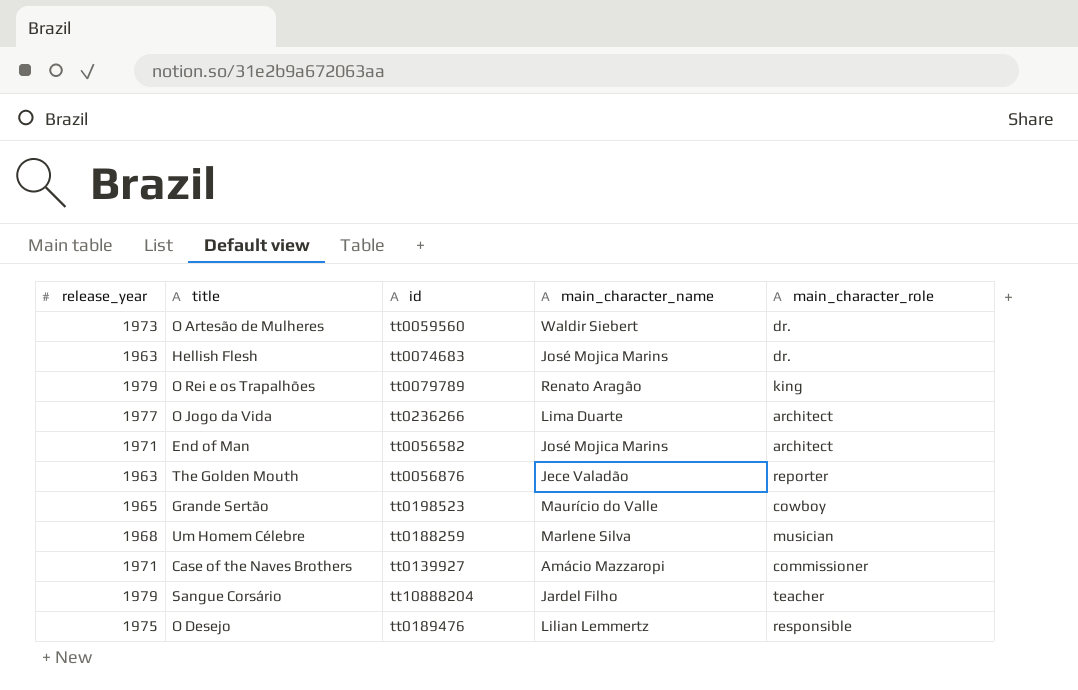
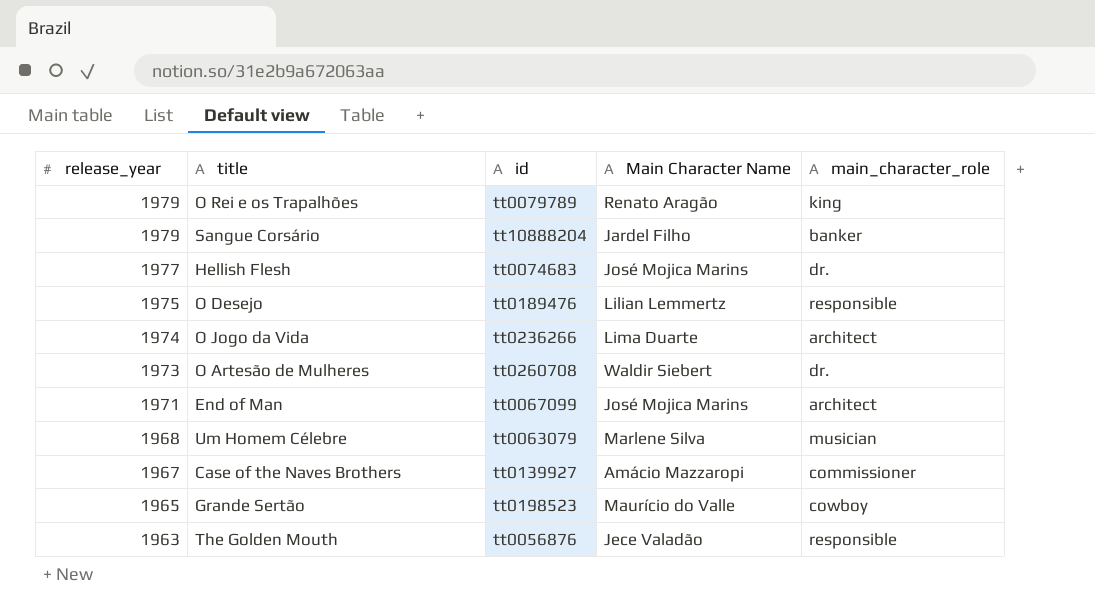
row order: none -> release_year descending
column name: main_character_name -> Main Character Name
Sangue Corsário | main_character_role: teacher -> banker
Hellish Flesh | release_year: 1963 -> 1977
O Jogo da Vida | release_year: 1977 -> 1974
O Artesão de Mulheres | id: tt0059560 -> tt0260708
End of Man | id: tt0056582 -> tt0067099
Um Homem Célebre | id: tt0188259 -> tt0063079
Case of the Naves Brothers | release_year: 1971 -> 1967
The Golden Mouth | main_character_role: reporter -> responsible

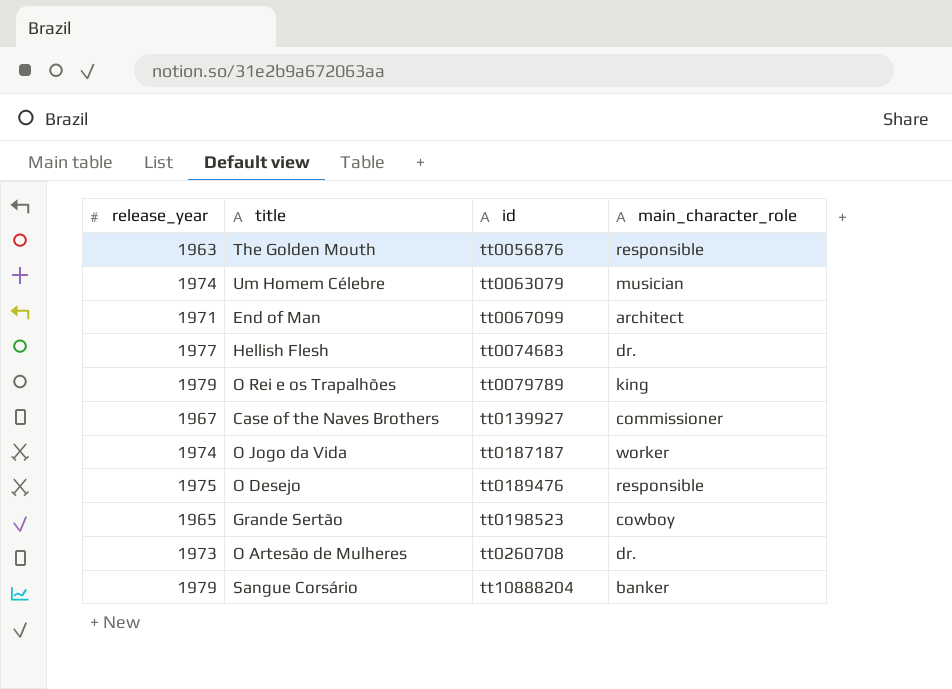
row order: release_year descending -> id ascending
column Main Character Name | position: 4 -> none
Um Homem Célebre | release_year: 1968 -> 1974
O Jogo da Vida | id: tt0236266 -> tt0187187
O Jogo da Vida | main_character_role: architect -> worker

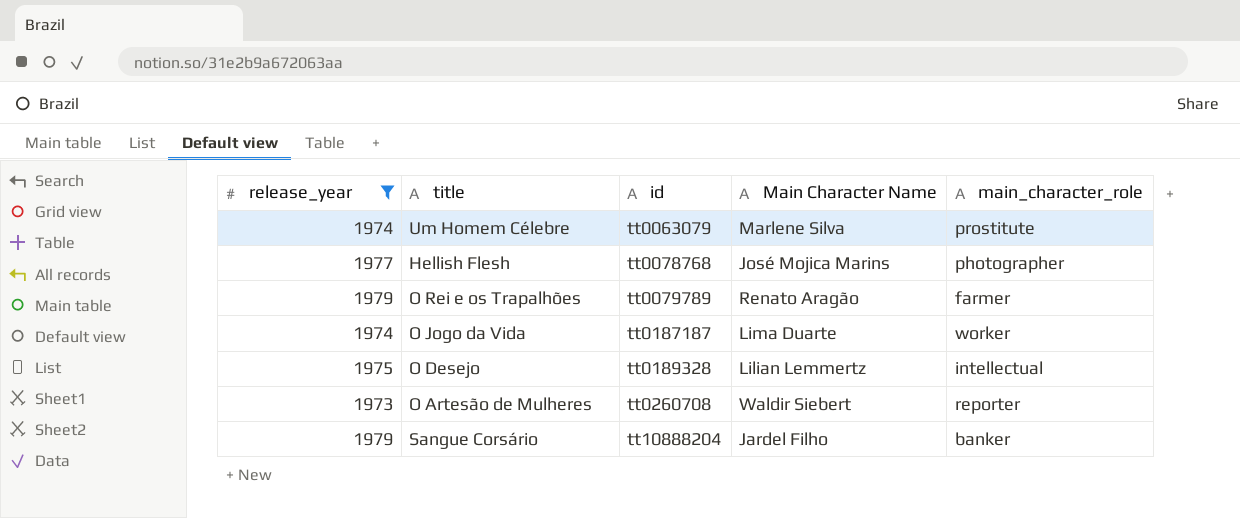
filter: none -> release_year >= 1973
column Main Character Name | position: none -> 4
Um Homem Célebre | main_character_role: musician -> prostitute
Hellish Flesh | id: tt0074683 -> tt0078768
Hellish Flesh | main_character_role: dr. -> photographer
O Rei e os Trapalhões | main_character_role: king -> farmer
O Desejo | id: tt0189476 -> tt0189328
O Desejo | main_character_role: responsible -> intellectual
O Artesão de Mulheres | main_character_role: dr. -> reporter

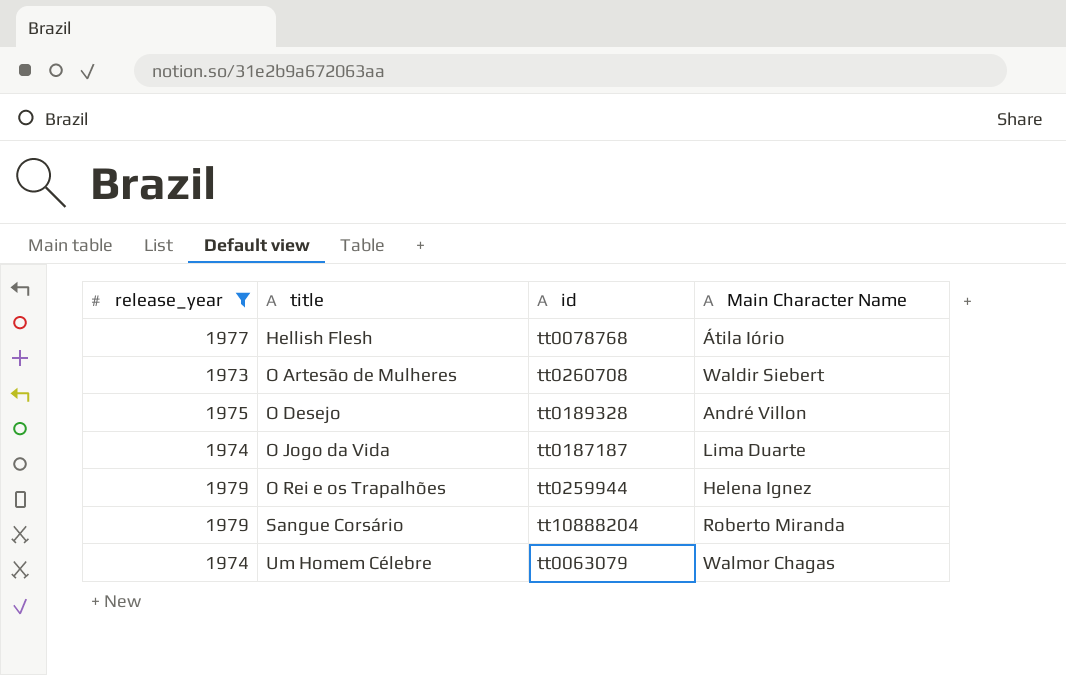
row order: id ascending -> title ascending
column main_character_role | position: 5 -> none
Hellish Flesh | Main Character Name: José Mojica Marins -> Átila Iório
O Desejo | Main Character Name: Lilian Lemmertz -> André Villon
O Rei e os Trapalhões | id: tt0079789 -> tt0259944
O Rei e os Trapalhões | Main Character Name: Renato Aragão -> Helena Ignez
Sangue Corsário | Main Character Name: Jardel Filho -> Roberto Miranda
Um Homem Célebre | Main Character Name: Marlene Silva -> Walmor Chagas

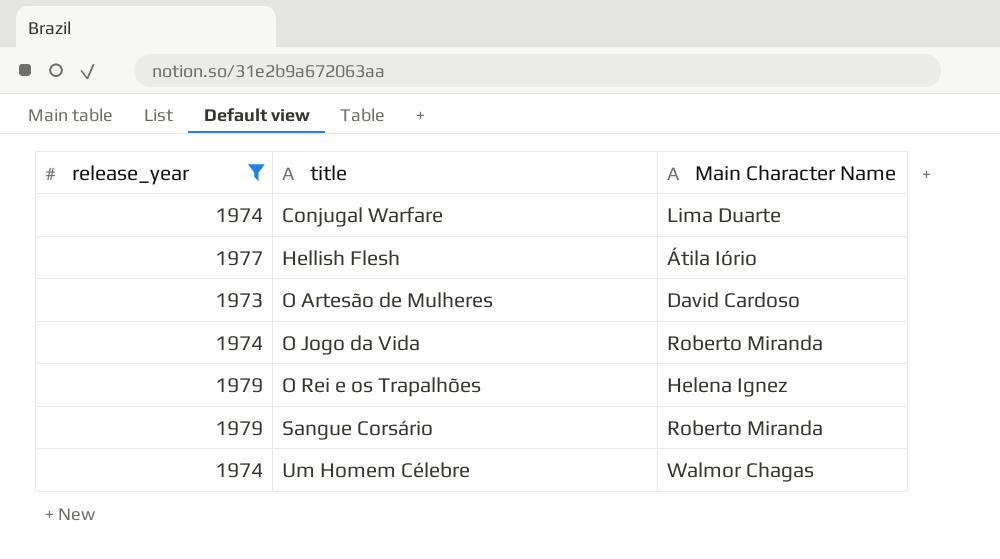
column id | position: 3 -> none
row O Desejo: 1975 | tt0189328 | André Villon -> none
row Conjugal Warfare: none -> 1974 | Lima Duarte
O Artesão de Mulheres | Main Character Name: Waldir Siebert -> David Cardoso
O Jogo da Vida | Main Character Name: Lima Duarte -> Roberto Miranda

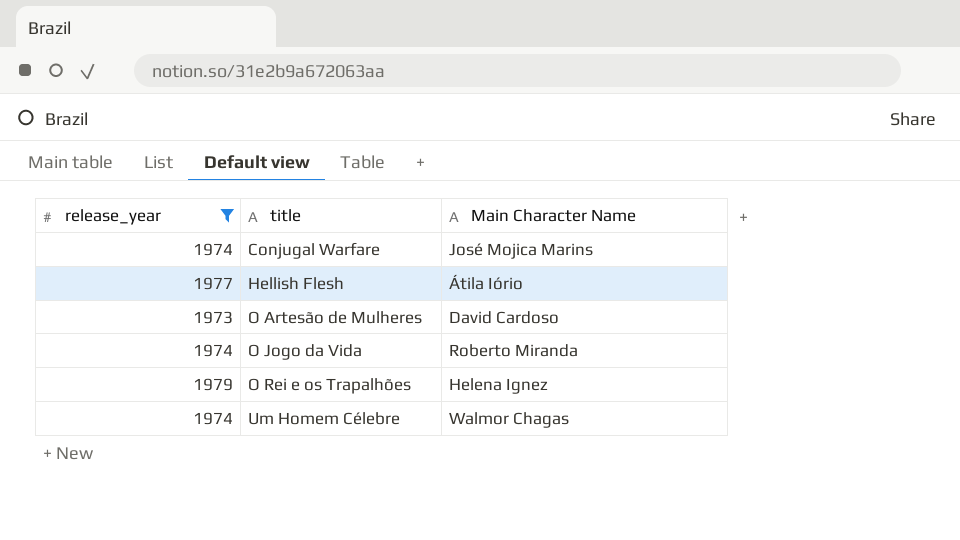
row Sangue Corsário: 1979 | Roberto Miranda -> none
Conjugal Warfare | Main Character Name: Lima Duarte -> José Mojica Marins

